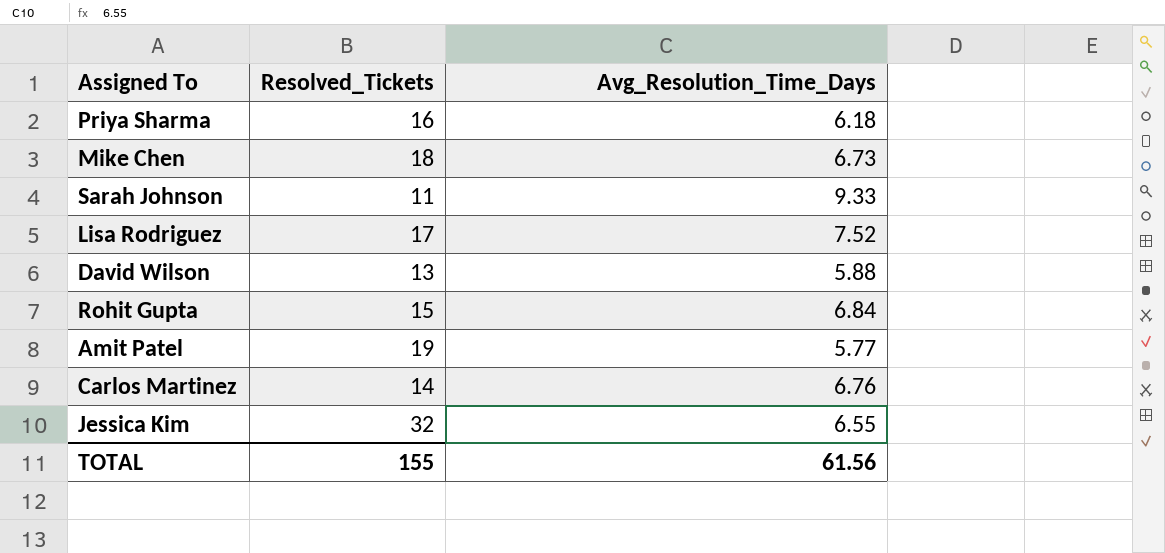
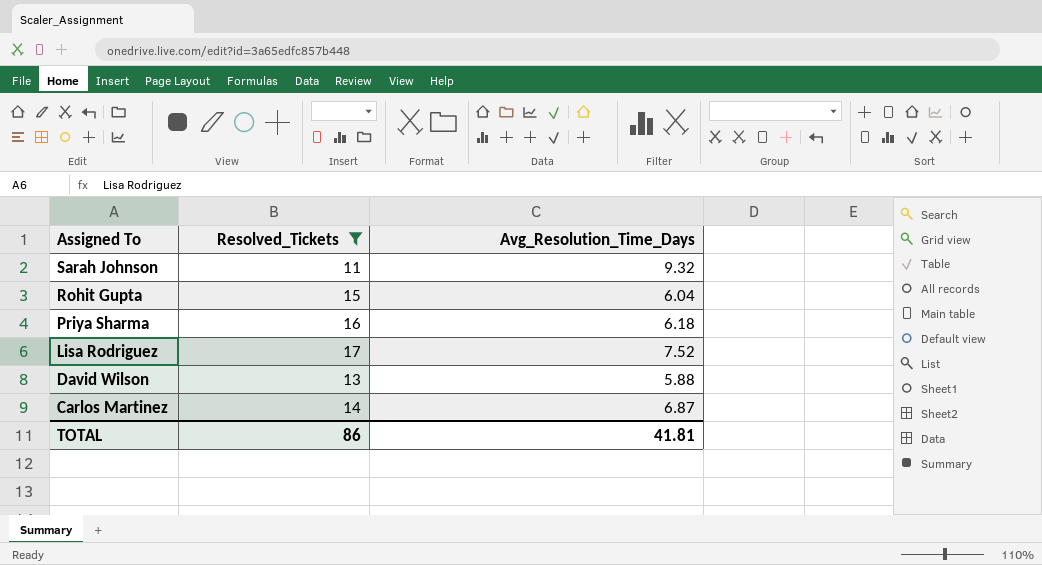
filter: none -> Resolved_Tickets <= 17
row order: none -> Assigned To descending
Sarah Johnson | Avg_Resolution_Time_Days: 9.33 -> 9.32
Rohit Gupta | Avg_Resolution_Time_Days: 6.84 -> 6.04
Carlos Martinez | Avg_Resolution_Time_Days: 6.76 -> 6.87
TOTAL | Resolved_Tickets: 155 -> 86
TOTAL | Avg_Resolution_Time_Days: 61.56 -> 41.81

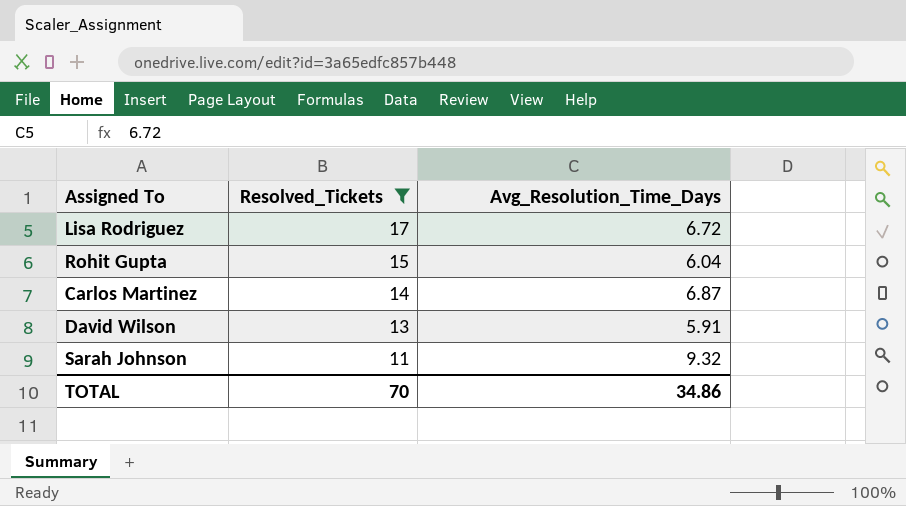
row order: Assigned To descending -> Resolved_Tickets descending
row Priya Sharma: 16 | 6.18 -> none
Lisa Rodriguez | Avg_Resolution_Time_Days: 7.52 -> 6.72
David Wilson | Avg_Resolution_Time_Days: 5.88 -> 5.91
TOTAL | Resolved_Tickets: 86 -> 70
TOTAL | Avg_Resolution_Time_Days: 41.81 -> 34.86

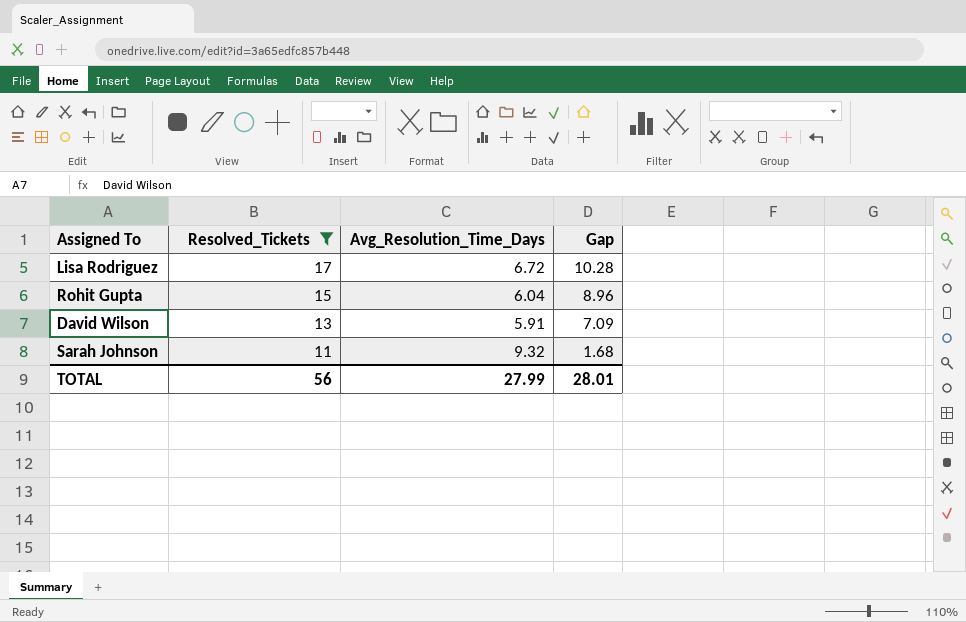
column Gap | formula: none -> [Resolved_Tickets] - [Avg_Resolution_Time_Days]
row Carlos Martinez: 14 | 6.87 -> none
TOTAL | Resolved_Tickets: 70 -> 56
TOTAL | Avg_Resolution_Time_Days: 34.86 -> 27.99

